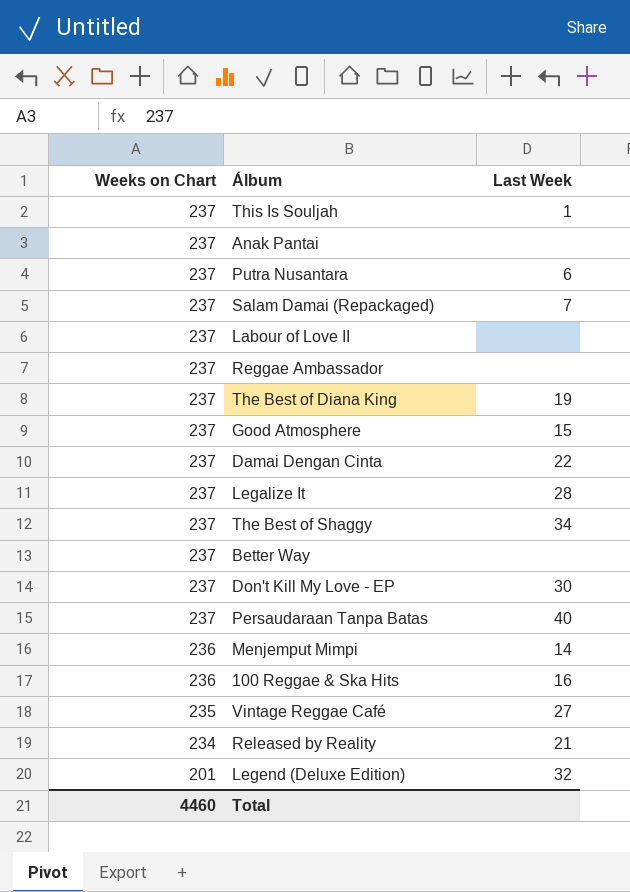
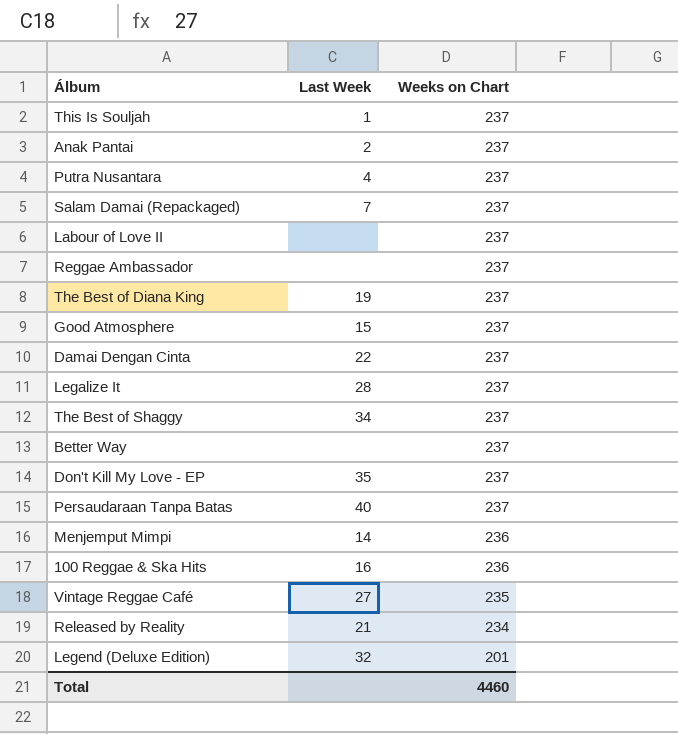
column Weeks on Chart | position: 1 -> 3
Anak Pantai | Last Week: none -> 2
Putra Nusantara | Last Week: 6 -> 4
Don't Kill My Love - EP | Last Week: 30 -> 35

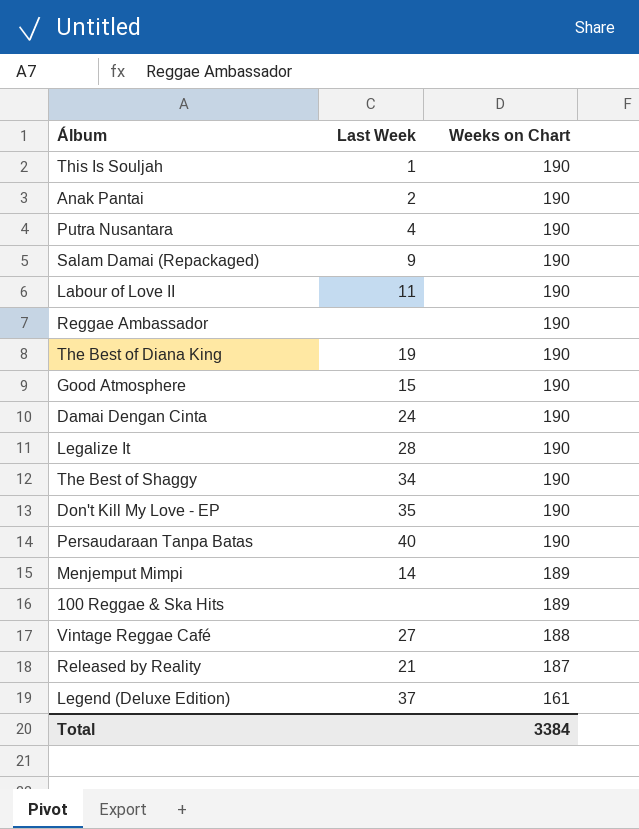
row Better Way: none | 237 -> none
This Is Souljah | Weeks on Chart: 237 -> 190
Anak Pantai | Weeks on Chart: 237 -> 190
Putra Nusantara | Weeks on Chart: 237 -> 190
Salam Damai (Repackaged) | Last Week: 7 -> 9
Salam Damai (Repackaged) | Weeks on Chart: 237 -> 190
Labour of Love II | Last Week: none -> 11
Labour of Love II | Weeks on Chart: 237 -> 190
Reggae Ambassador | Weeks on Chart: 237 -> 190
The Best of Diana King | Weeks on Chart: 237 -> 190
Good Atmosphere | Weeks on Chart: 237 -> 190
Damai Dengan Cinta | Last Week: 22 -> 24
Damai Dengan Cinta | Weeks on Chart: 237 -> 190
Legalize It | Weeks on Chart: 237 -> 190
The Best of Shaggy | Weeks on Chart: 237 -> 190
Don't Kill My Love - EP | Weeks on Chart: 237 -> 190
Persaudaraan Tanpa Batas | Weeks on Chart: 237 -> 190
Menjemput Mimpi | Weeks on Chart: 236 -> 189
100 Reggae & Ska Hits | Last Week: 16 -> none
100 Reggae & Ska Hits | Weeks on Chart: 236 -> 189
Vintage Reggae Café | Weeks on Chart: 235 -> 188
Released by Reality | Weeks on Chart: 234 -> 187
Legend (Deluxe Edition) | Last Week: 32 -> 37
Legend (Deluxe Edition) | Weeks on Chart: 201 -> 161
Total | Weeks on Chart: 4460 -> 3384

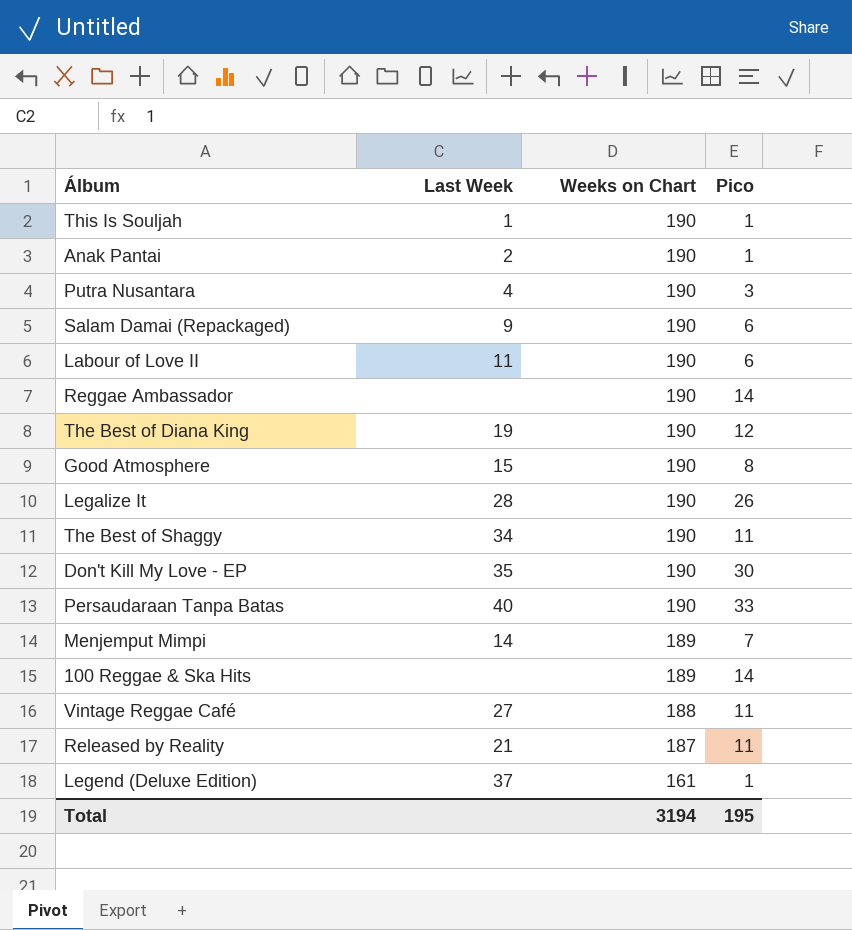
column Pico | position: none -> 4
row Damai Dengan Cinta: 24 | 190 -> none
Total | Weeks on Chart: 3384 -> 3194

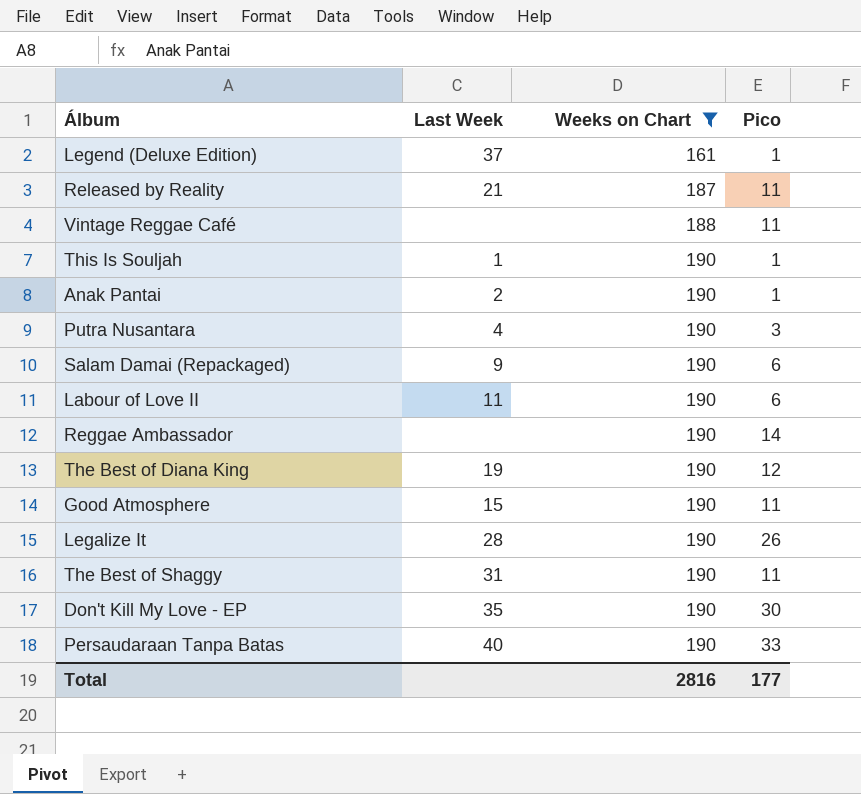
filter: none -> Weeks on Chart != 189
row order: Weeks on Chart descending -> Weeks on Chart ascending
Vintage Reggae Café | Last Week: 27 -> none
Good Atmosphere | Pico: 8 -> 11
The Best of Shaggy | Last Week: 34 -> 31
Total | Weeks on Chart: 3194 -> 2816
Total | Pico: 195 -> 177

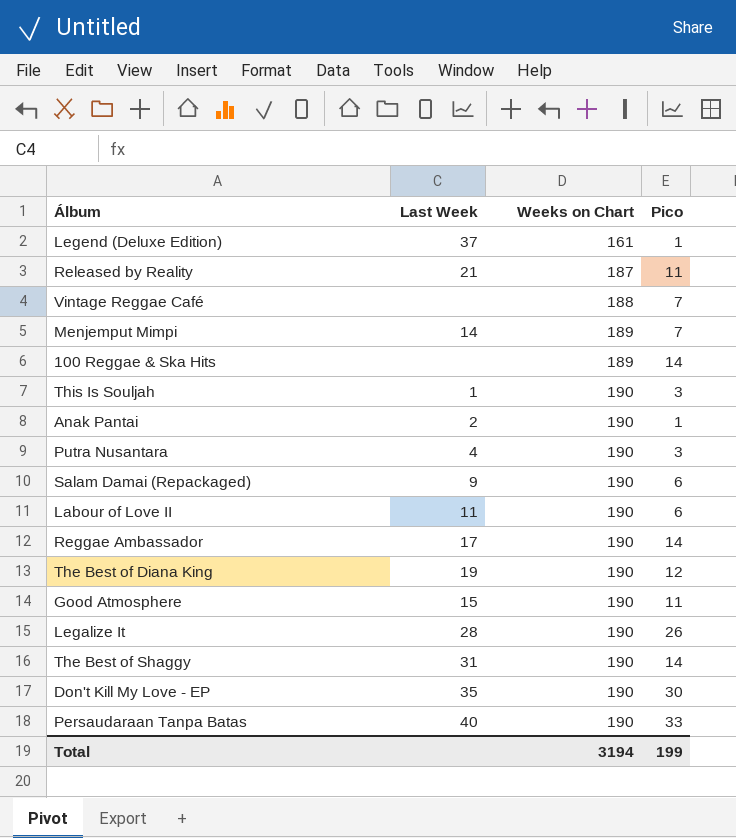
filter: Weeks on Chart != 189 -> none
Vintage Reggae Café | Pico: 11 -> 7
This Is Souljah | Pico: 1 -> 3
Reggae Ambassador | Last Week: none -> 17
The Best of Shaggy | Pico: 11 -> 14
Total | Weeks on Chart: 2816 -> 3194
Total | Pico: 177 -> 199

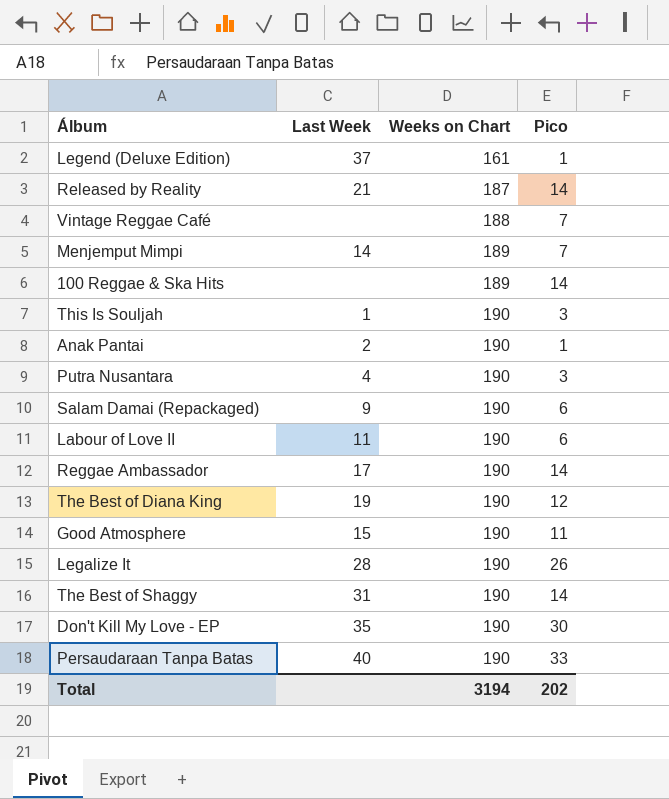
Released by Reality | Pico: 11 -> 14
Total | Pico: 199 -> 202

